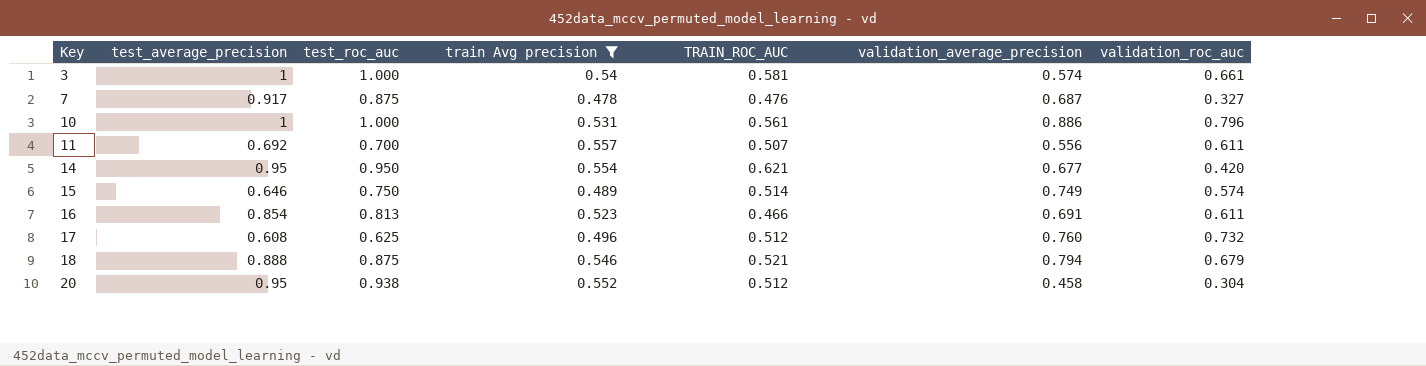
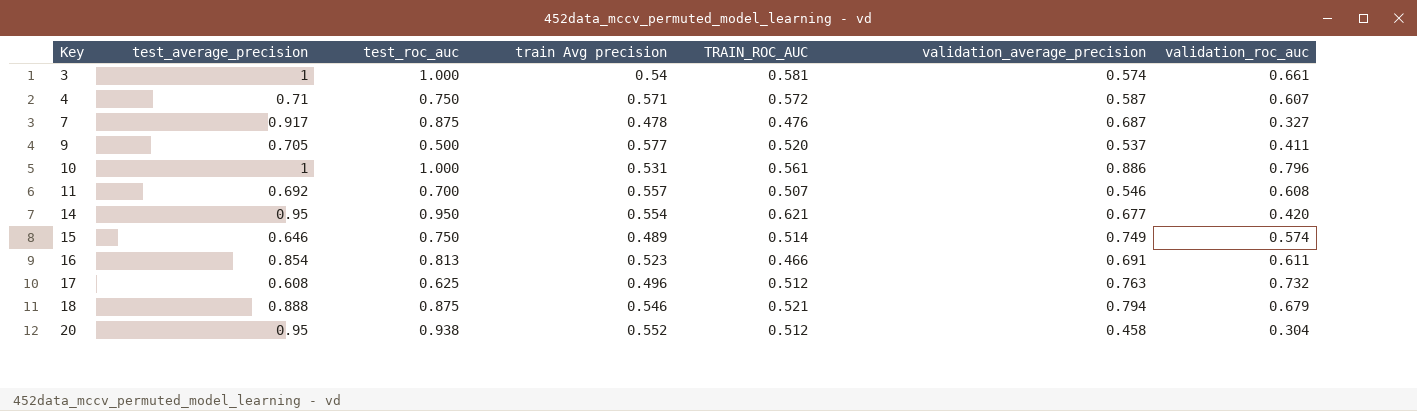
filter: train Avg precision <= 0.557 -> none
11 | validation_average_precision: 0.556 -> 0.546
11 | validation_roc_auc: 0.611 -> 0.608
17 | validation_average_precision: 0.760 -> 0.763

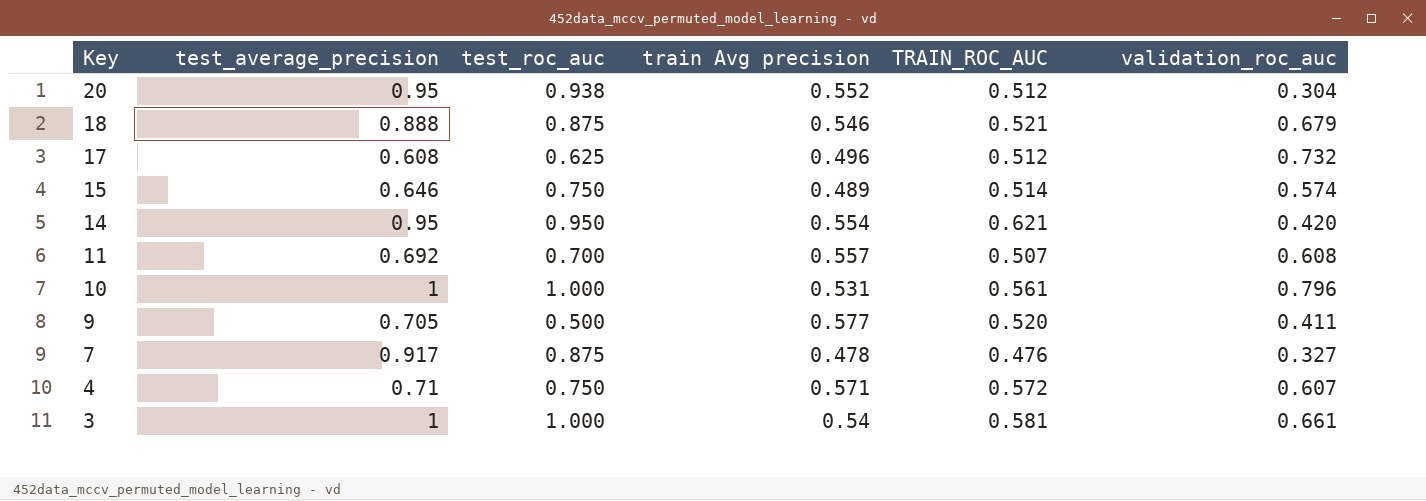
row order: Key ascending -> Key descending
column validation_average_precision | position: 6 -> none
row 16: 0.854 | 0.813 | 0.523 | 0.466 | 0.691 | 0.611 -> none

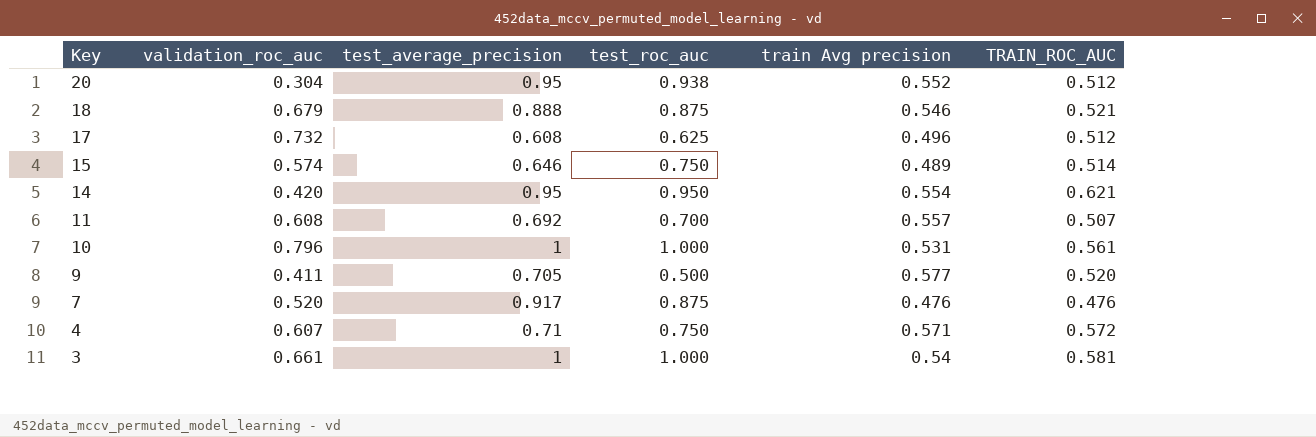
column validation_roc_auc | position: 6 -> 2
7 | validation_roc_auc: 0.327 -> 0.520
7 | train Avg precision: 0.478 -> 0.476

